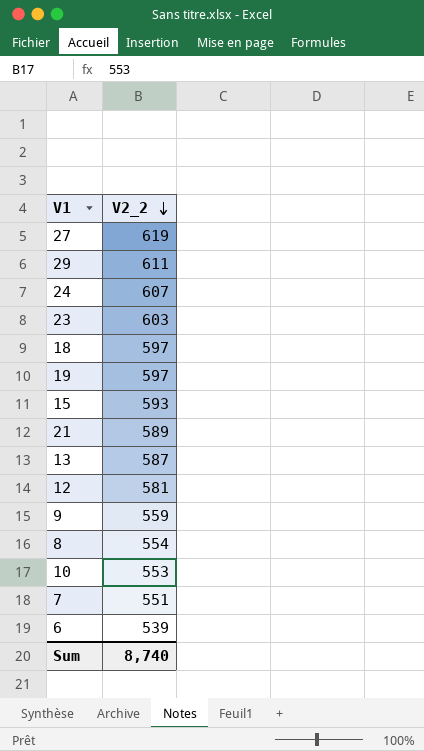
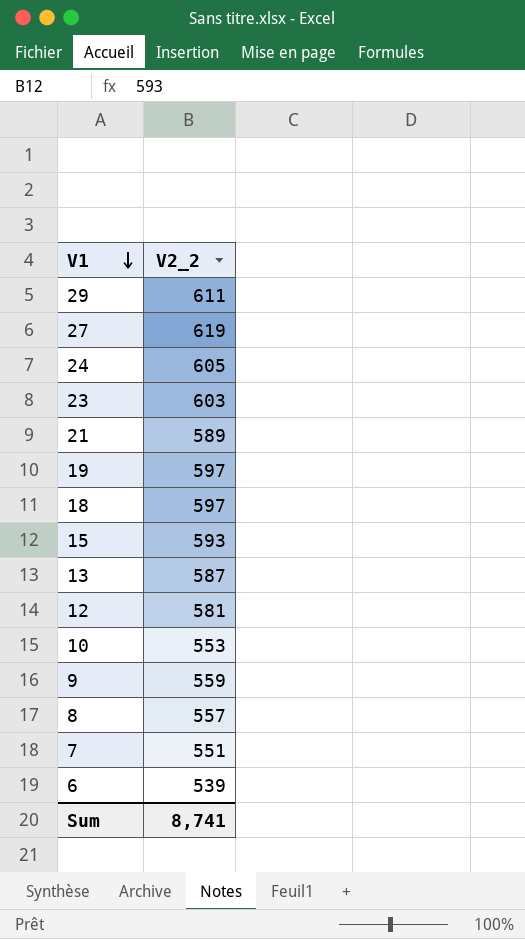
row order: V2_2 descending -> V1 descending
24 | V2_2: 607 -> 605
8 | V2_2: 554 -> 557
Sum | V2_2: 8,740 -> 8,741

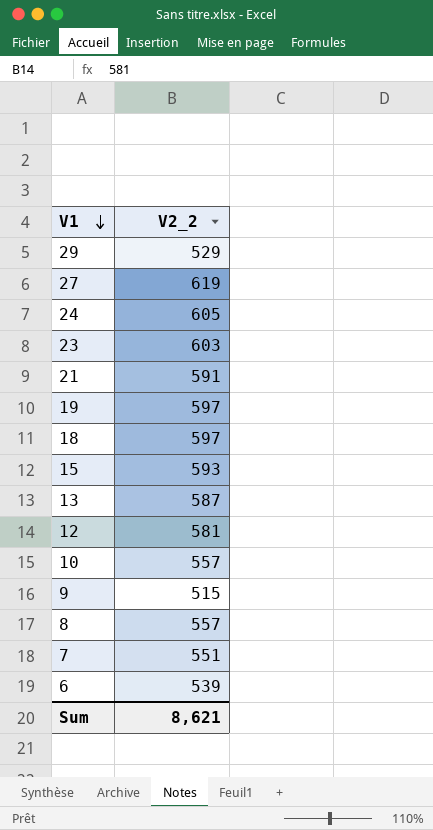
29 | V2_2: 611 -> 529
21 | V2_2: 589 -> 591
10 | V2_2: 553 -> 557
9 | V2_2: 559 -> 515
Sum | V2_2: 8,741 -> 8,621

